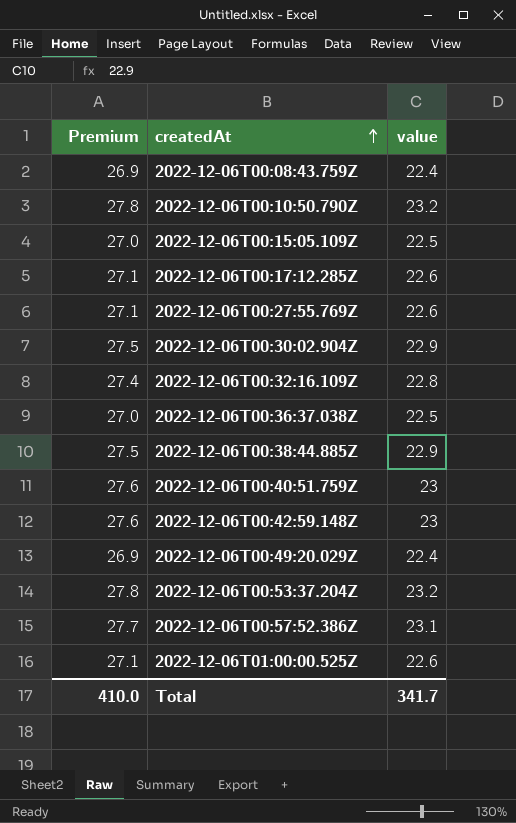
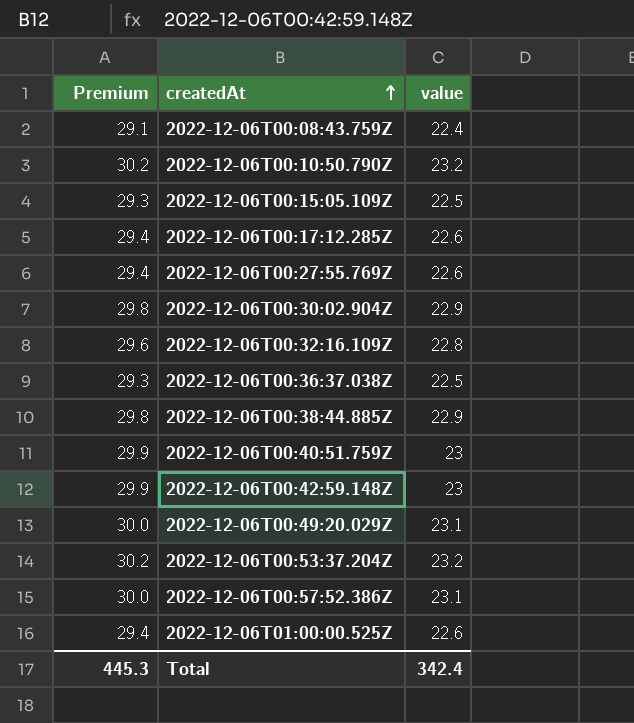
column Premium | formula: [value] * 1.2 -> [value] * 1.3
2022-12-06T00:49:20.029Z | value: 22.4 -> 23.1
Total | Premium: 410.0 -> 445.3
Total | value: 341.7 -> 342.4

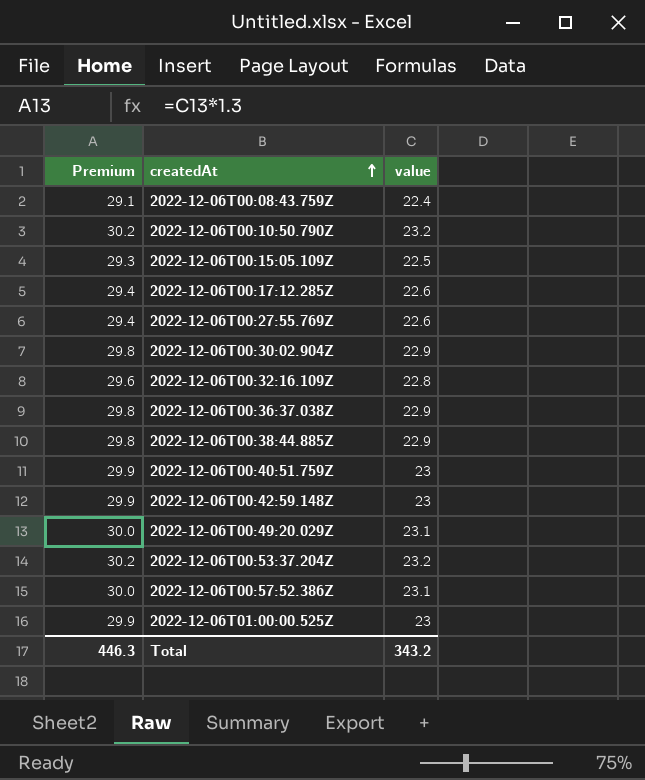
2022-12-06T00:36:37.038Z | Premium: 29.3 -> 29.8
2022-12-06T00:36:37.038Z | value: 22.5 -> 22.9
2022-12-06T01:00:00.525Z | Premium: 29.4 -> 29.9
2022-12-06T01:00:00.525Z | value: 22.6 -> 23
Total | Premium: 445.3 -> 446.3
Total | value: 342.4 -> 343.2

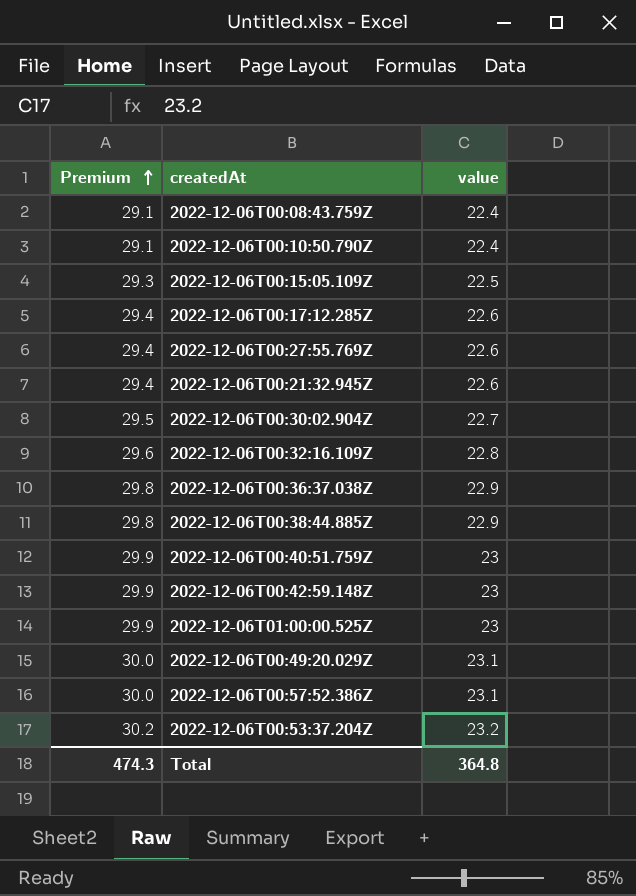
row order: createdAt ascending -> Premium ascending
2022-12-06T00:10:50.790Z | Premium: 30.2 -> 29.1
2022-12-06T00:10:50.790Z | value: 23.2 -> 22.4
row 2022-12-06T00:21:32.945Z: none -> 29.4 | 22.6
2022-12-06T00:30:02.904Z | Premium: 29.8 -> 29.5
2022-12-06T00:30:02.904Z | value: 22.9 -> 22.7
Total | Premium: 446.3 -> 474.3
Total | value: 343.2 -> 364.8

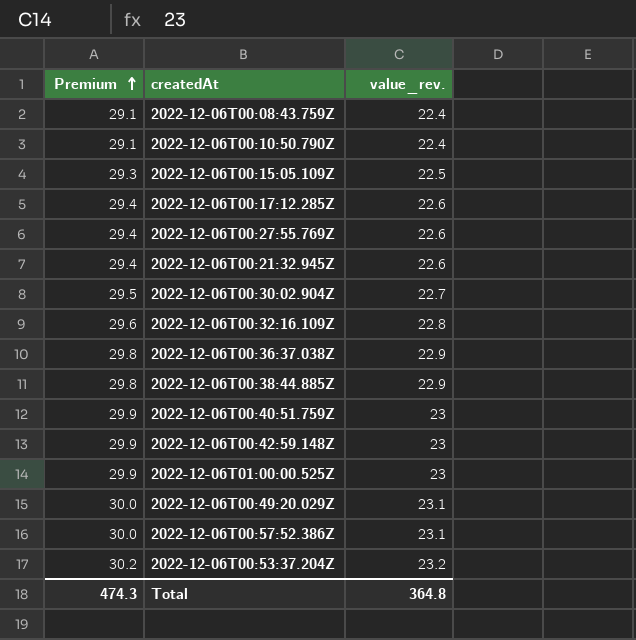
column name: value -> value_rev.

